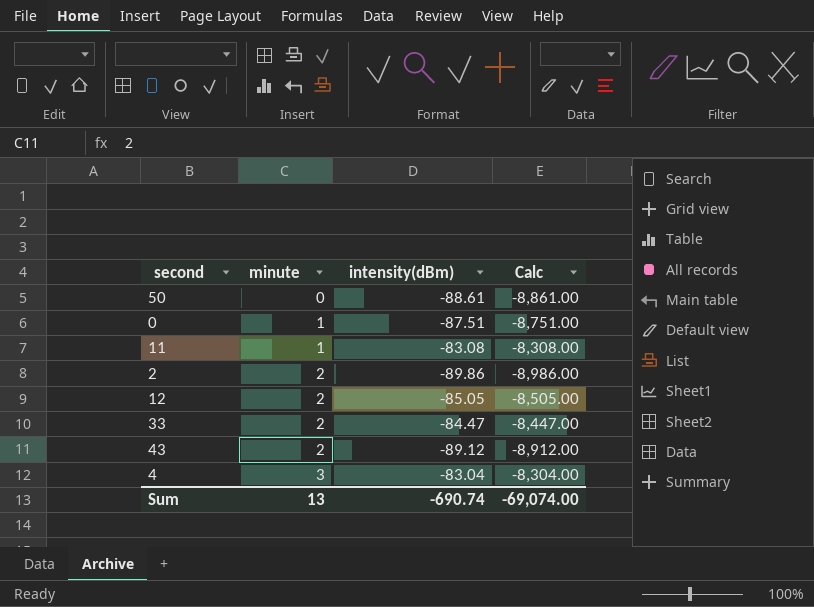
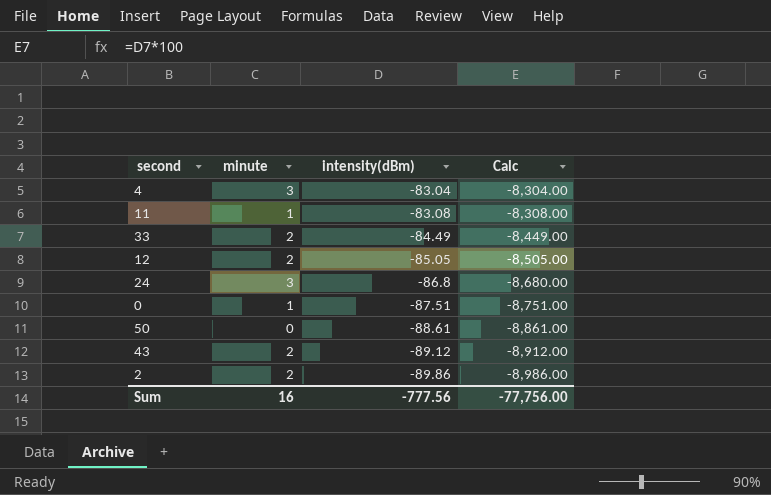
row order: minute ascending -> intensity(dBm) descending
33 | intensity(dBm): -84.47 -> -84.49
33 | Calc: -8,447.00 -> -8,449.00
row 24: none -> 3 | -86.8 | -8,680.00
Sum | minute: 13 -> 16
Sum | intensity(dBm): -690.74 -> -777.56
Sum | Calc: -69,074.00 -> -77,756.00

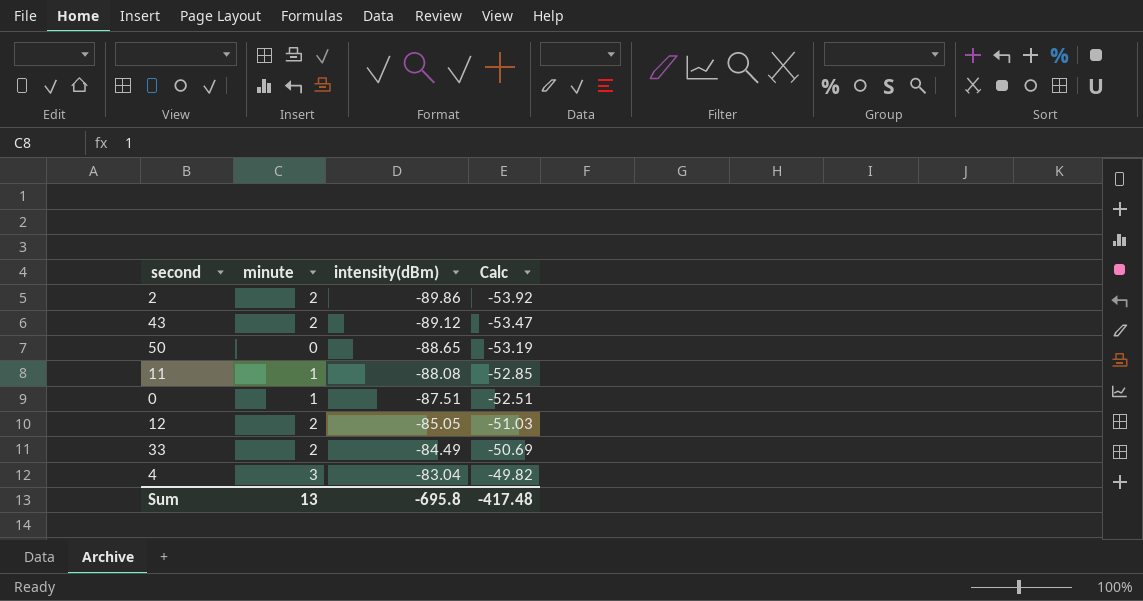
row order: intensity(dBm) descending -> intensity(dBm) ascending
column Calc | formula: [intensity(dBm)] * 100 -> [intensity(dBm)] * 0.6
row 24: 3 | -86.8 | -8,680.00 -> none
50 | intensity(dBm): -88.61 -> -88.65
11 | intensity(dBm): -83.08 -> -88.08
Sum | minute: 16 -> 13
Sum | intensity(dBm): -777.56 -> -695.8
Sum | Calc: -77,756.00 -> -417.48

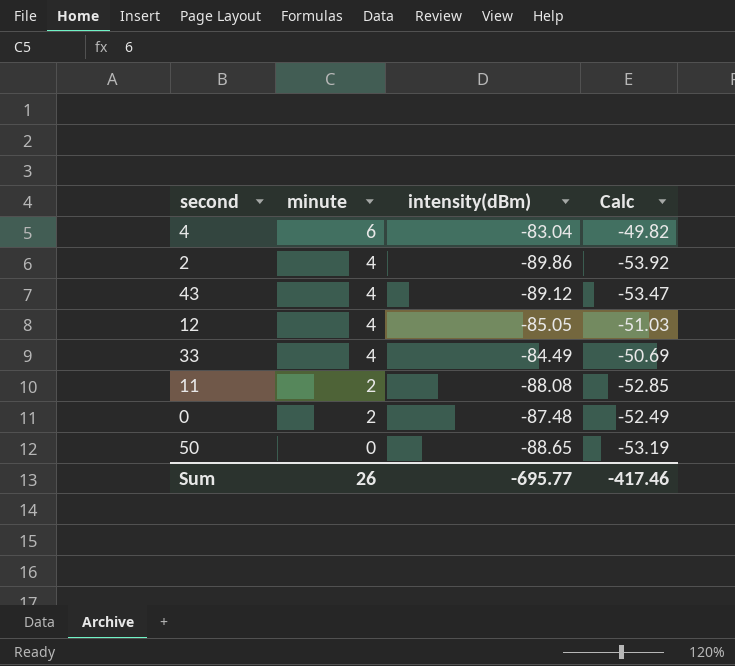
row order: intensity(dBm) ascending -> minute descending
4 | minute: 3 -> 6
2 | minute: 2 -> 4
43 | minute: 2 -> 4
12 | minute: 2 -> 4
33 | minute: 2 -> 4
11 | minute: 1 -> 2
0 | minute: 1 -> 2
0 | intensity(dBm): -87.51 -> -87.48
0 | Calc: -52.51 -> -52.49
Sum | minute: 13 -> 26
Sum | intensity(dBm): -695.8 -> -695.77
Sum | Calc: -417.48 -> -417.46

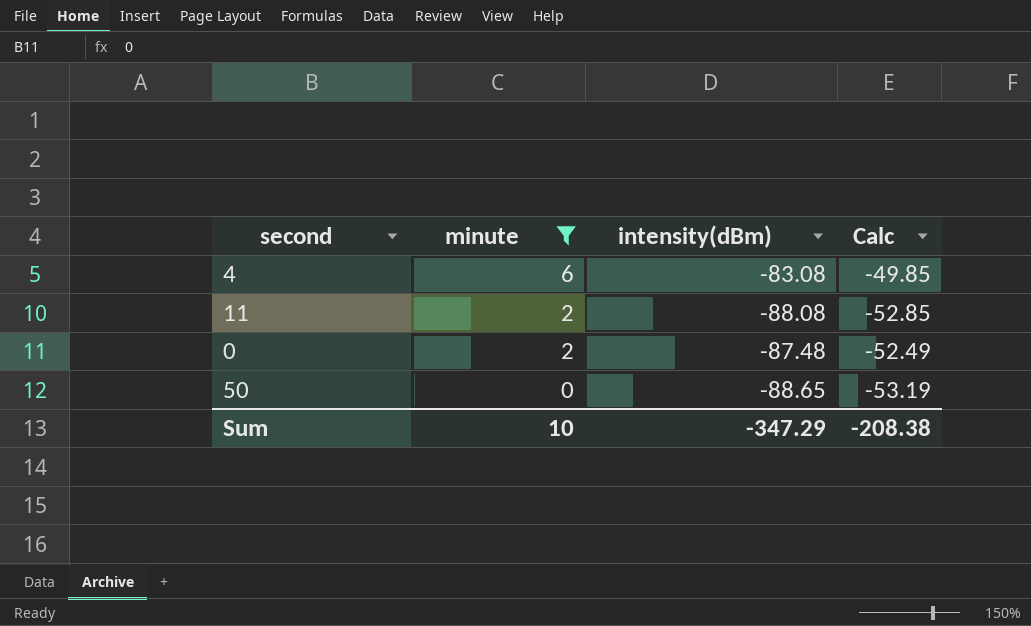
filter: none -> minute != 4
4 | intensity(dBm): -83.04 -> -83.08
4 | Calc: -49.82 -> -49.85
Sum | minute: 26 -> 10
Sum | intensity(dBm): -695.77 -> -347.29
Sum | Calc: -417.46 -> -208.38

